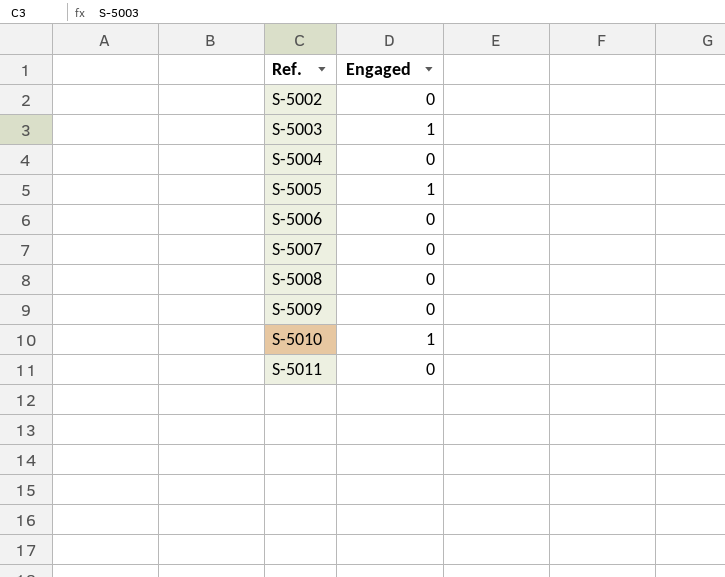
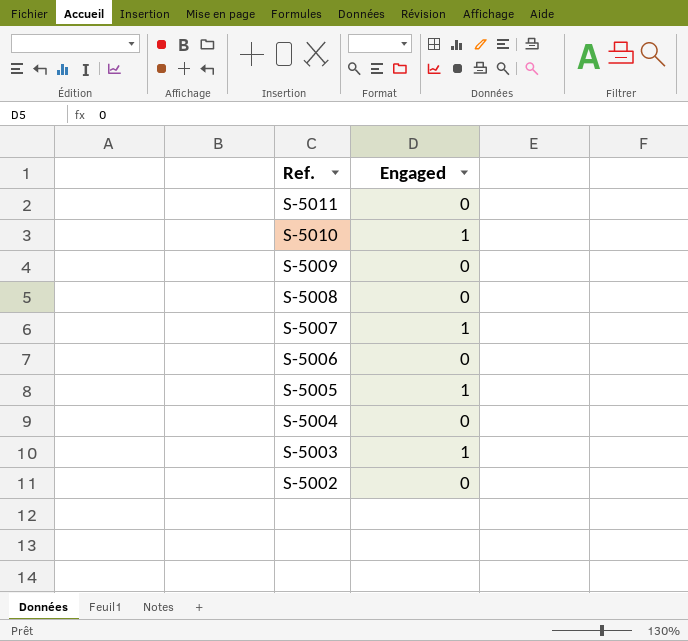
row order: Ref. ascending -> Ref. descending
S-5007 | Engaged: 0 -> 1

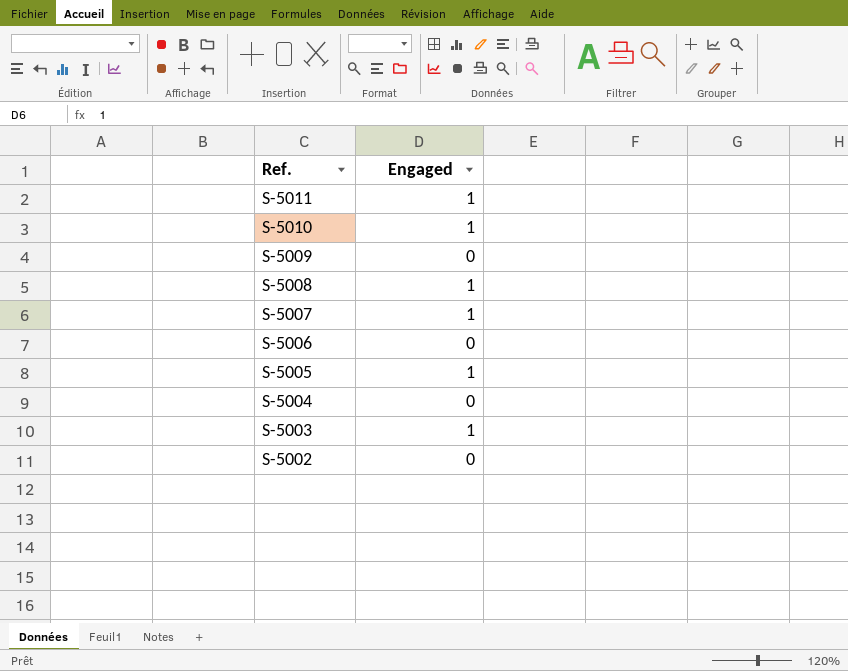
S-5011 | Engaged: 0 -> 1
S-5008 | Engaged: 0 -> 1

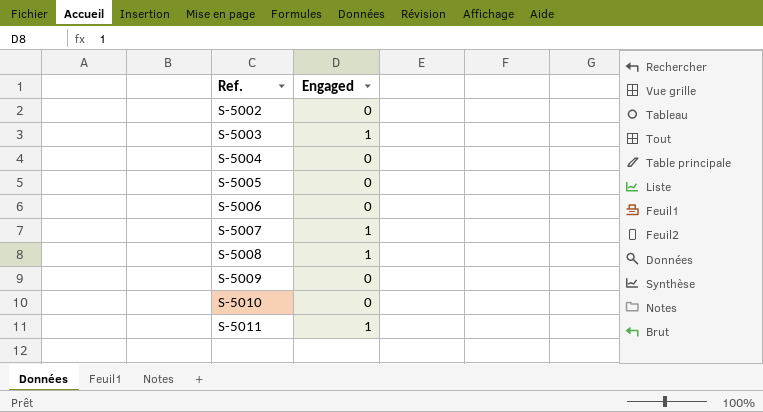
row order: Ref. descending -> Ref. ascending
S-5005 | Engaged: 1 -> 0
S-5010 | Engaged: 1 -> 0

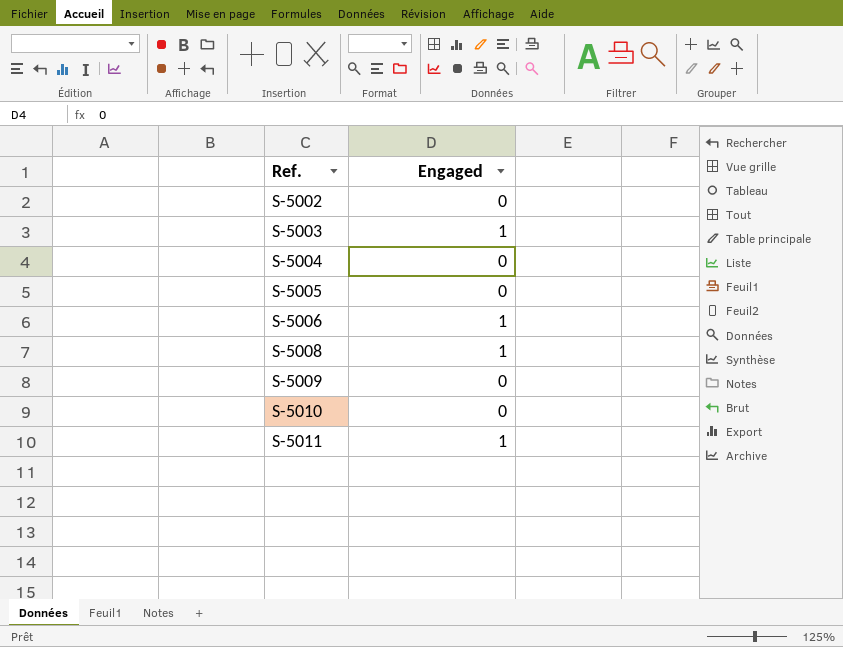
row S-5007: 1 -> none
S-5006 | Engaged: 0 -> 1

